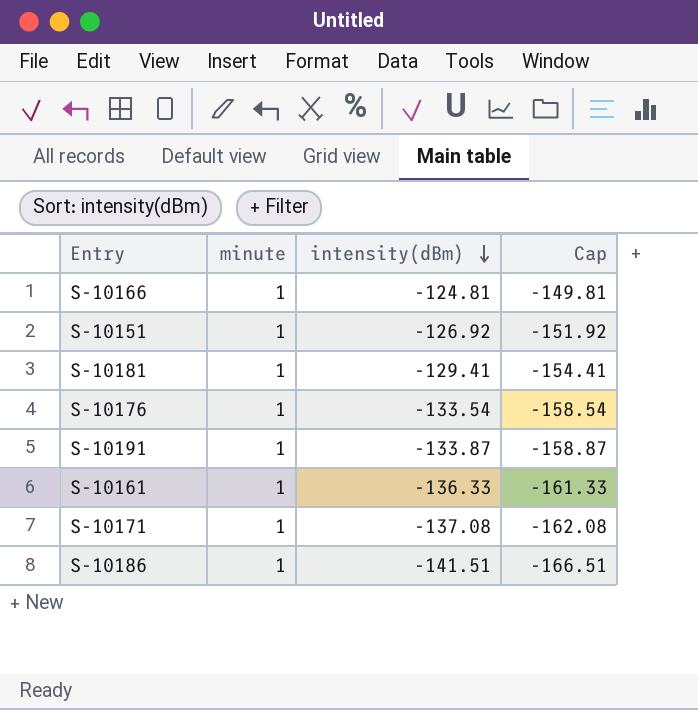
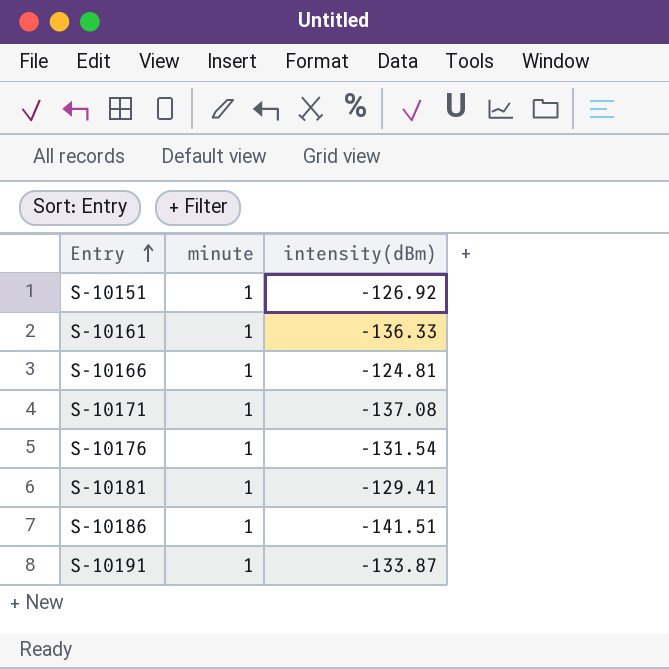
row order: intensity(dBm) descending -> Entry ascending
column Cap | formula: [intensity(dBm)] - 25 -> none
S-10176 | intensity(dBm): -133.54 -> -131.54

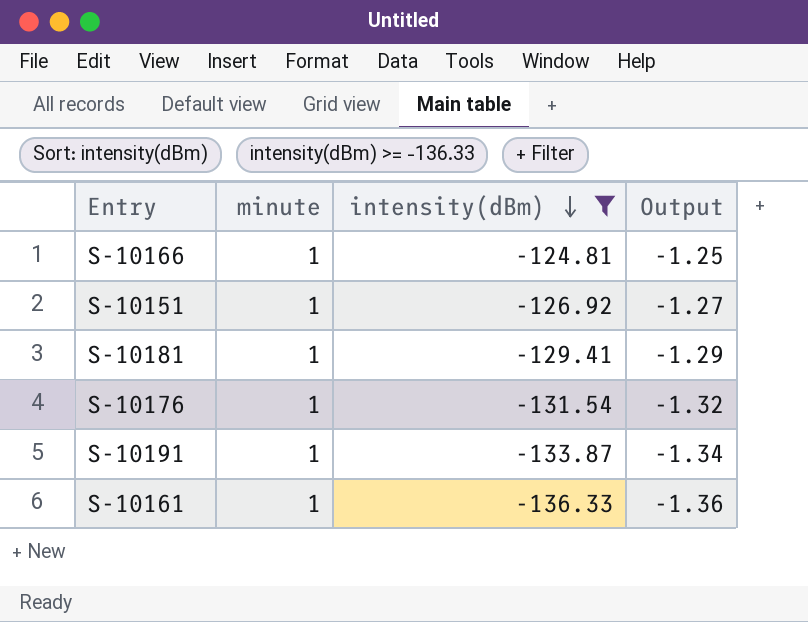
filter: none -> intensity(dBm) >= -136.33
row order: Entry ascending -> intensity(dBm) descending
column Output | formula: none -> [intensity(dBm)] * 0.01

